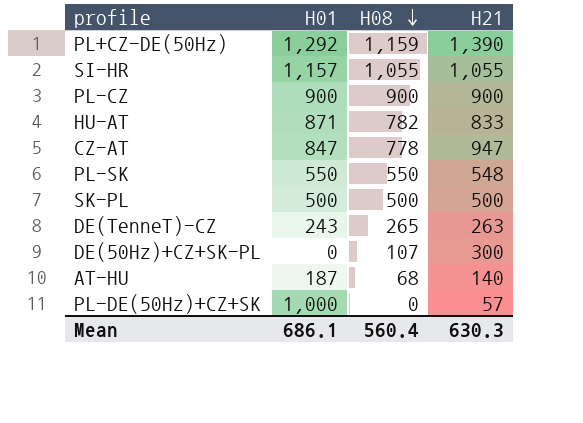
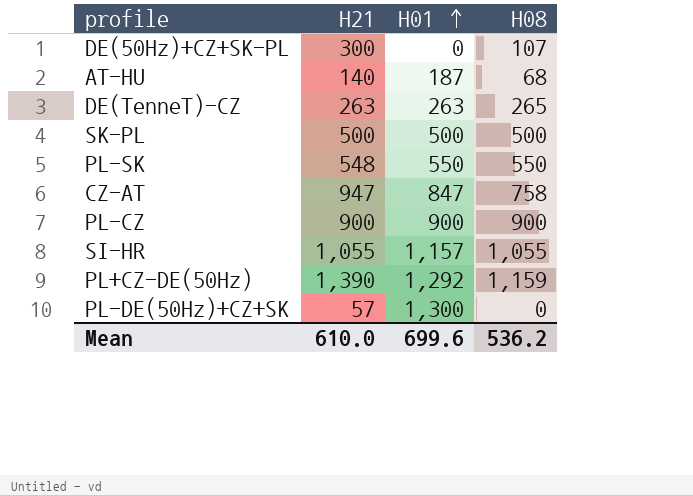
row order: H08 descending -> H01 ascending
column H21 | position: 4 -> 2
row HU-AT: 871 | 782 | 833 -> none
DE(TenneT)-CZ | H01: 243 -> 263
CZ-AT | H08: 778 -> 758
PL-DE(50Hz)+CZ+SK | H01: 1,000 -> 1,300
Mean | H21: 630.3 -> 610.0
Mean | H01: 686.1 -> 699.6
Mean | H08: 560.4 -> 536.2

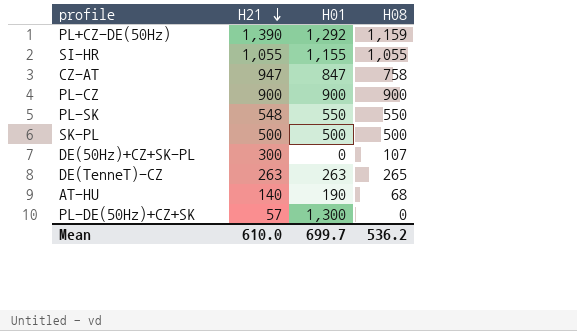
row order: H01 ascending -> H21 descending
SI-HR | H01: 1,157 -> 1,155
AT-HU | H01: 187 -> 190
Mean | H01: 699.6 -> 699.7

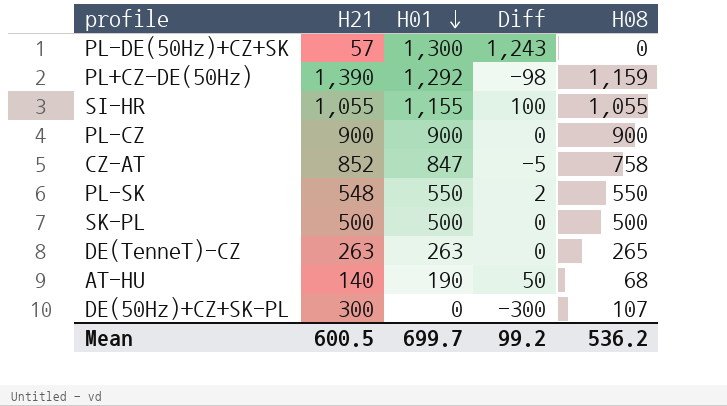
row order: H21 descending -> H01 descending
column Diff | formula: none -> [H01] - [H21]
CZ-AT | H21: 947 -> 852
Mean | H21: 610.0 -> 600.5

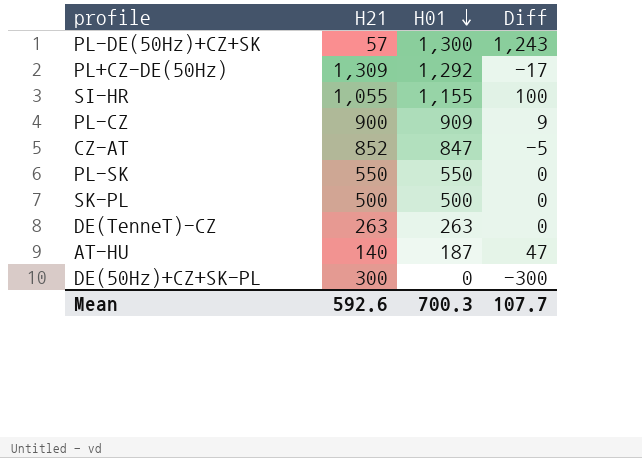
column H08 | position: 5 -> none
PL+CZ-DE(50Hz) | H21: 1,390 -> 1,309
PL+CZ-DE(50Hz) | Diff: -98 -> -17
PL-CZ | H01: 900 -> 909
PL-CZ | Diff: 0 -> 9
PL-SK | H21: 548 -> 550
PL-SK | Diff: 2 -> 0
AT-HU | H01: 190 -> 187
AT-HU | Diff: 50 -> 47
Mean | H21: 600.5 -> 592.6
Mean | H01: 699.7 -> 700.3
Mean | Diff: 99.2 -> 107.7

